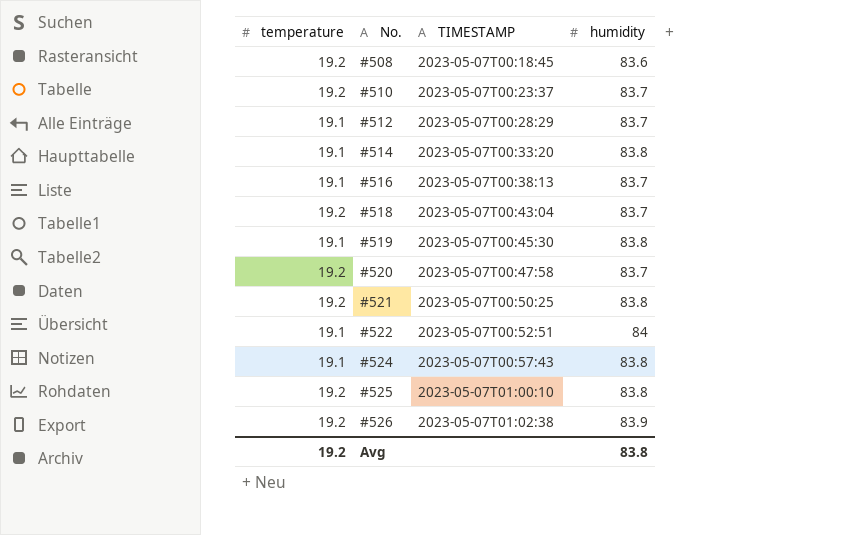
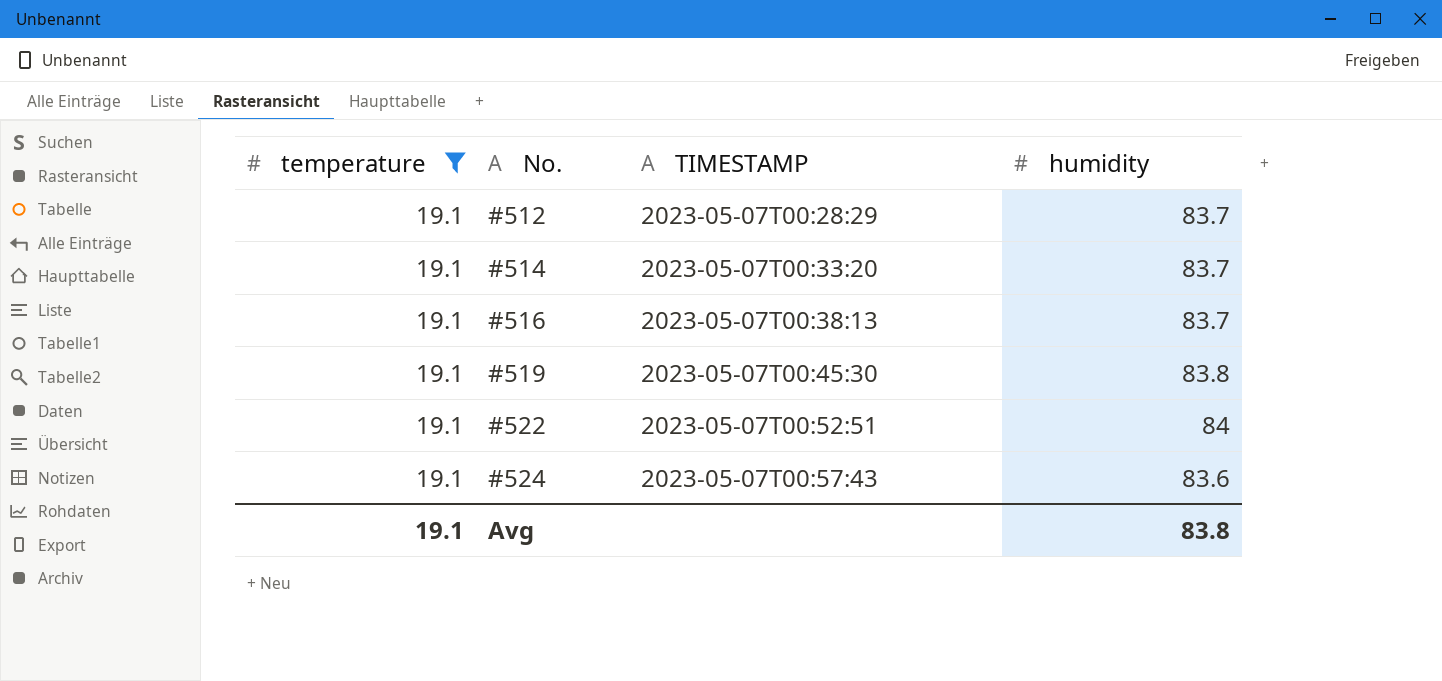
filter: none -> temperature = 19.1
#514 | humidity: 83.8 -> 83.7
#524 | humidity: 83.8 -> 83.6
Avg | temperature: 19.2 -> 19.1

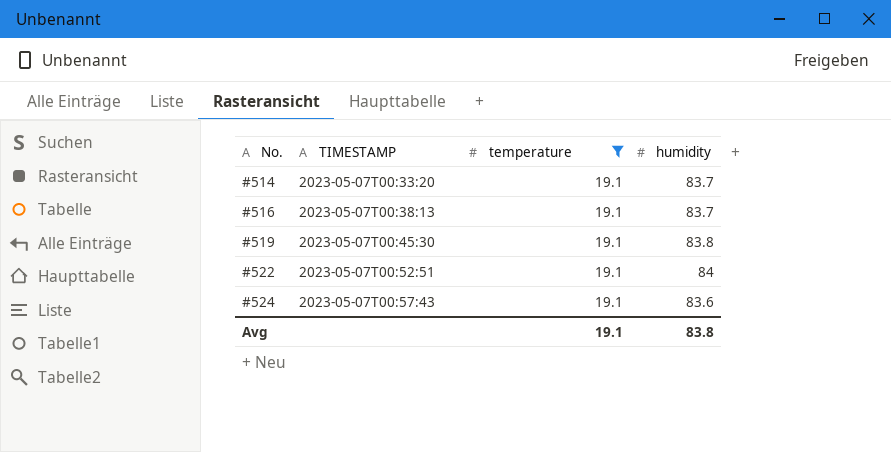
column temperature | position: 1 -> 3
row #512: 19.1 | 2023-05-07T00:28:29 | 83.7 -> none

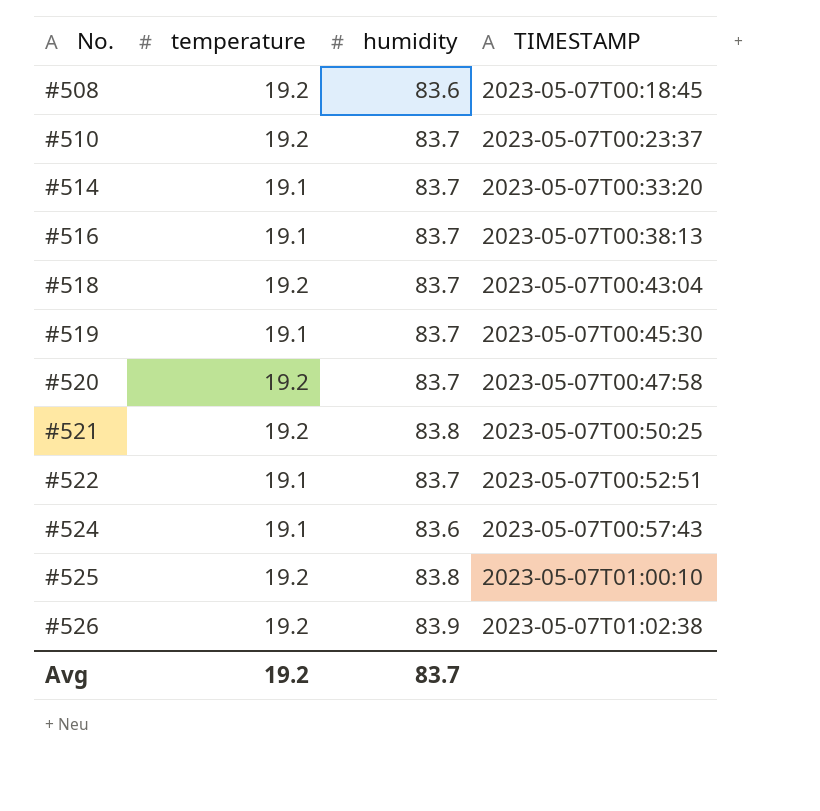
filter: temperature = 19.1 -> none
column TIMESTAMP | position: 2 -> 4
#519 | humidity: 83.8 -> 83.7
#522 | humidity: 84 -> 83.7
Avg | temperature: 19.1 -> 19.2
Avg | humidity: 83.8 -> 83.7

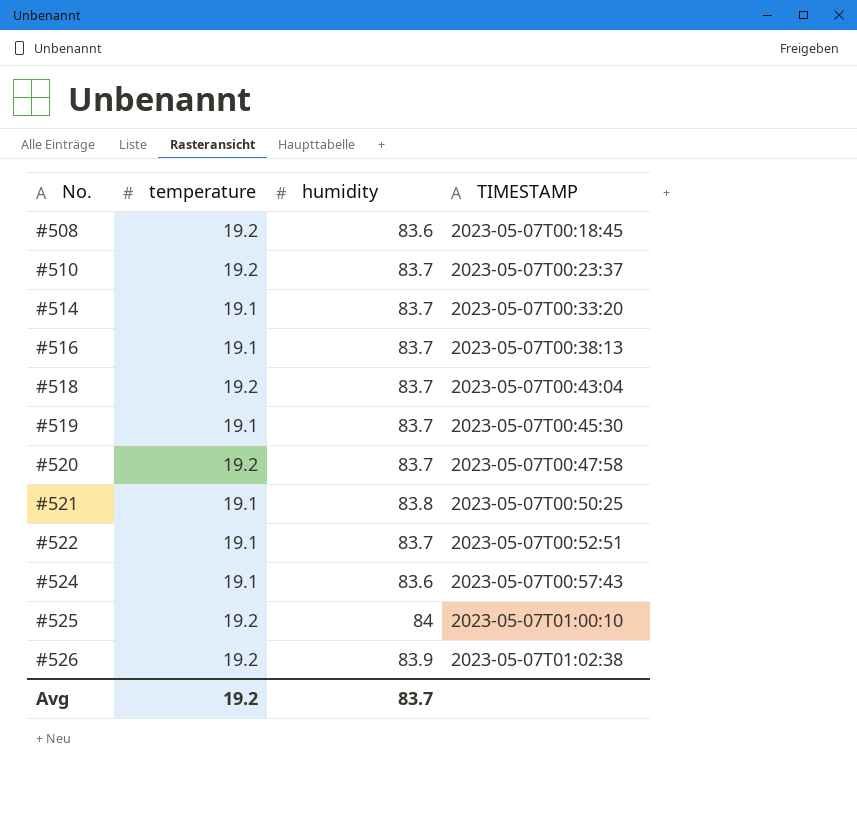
#521 | temperature: 19.2 -> 19.1
#525 | humidity: 83.8 -> 84

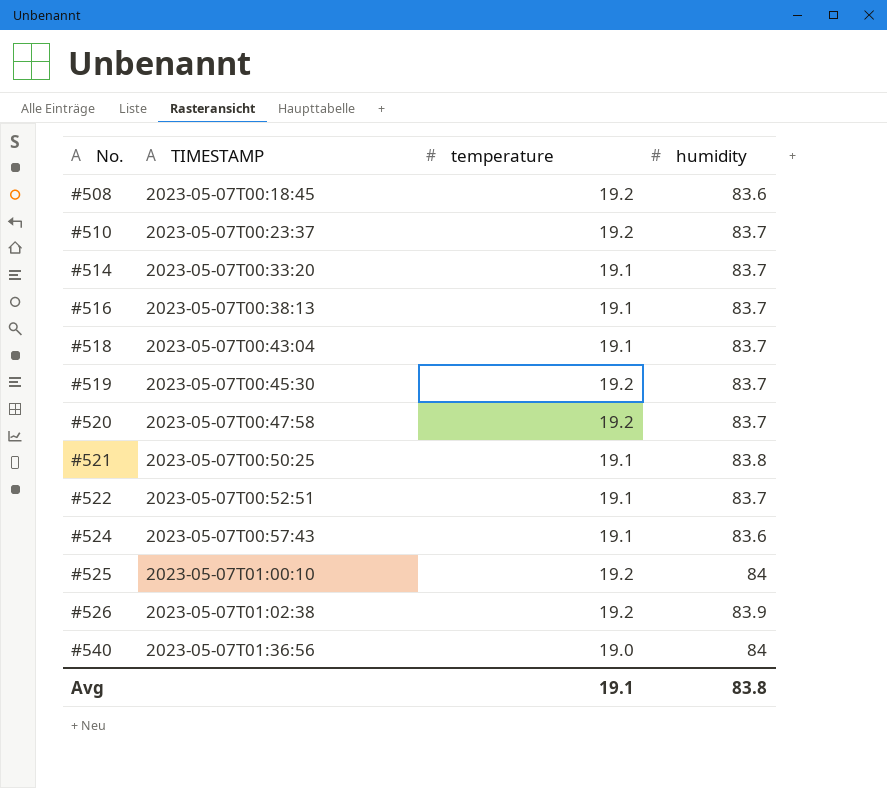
column TIMESTAMP | position: 4 -> 2
#518 | temperature: 19.2 -> 19.1
#519 | temperature: 19.1 -> 19.2
row #540: none -> 2023-05-07T01:36:56 | 19.0 | 84
Avg | temperature: 19.2 -> 19.1
Avg | humidity: 83.7 -> 83.8

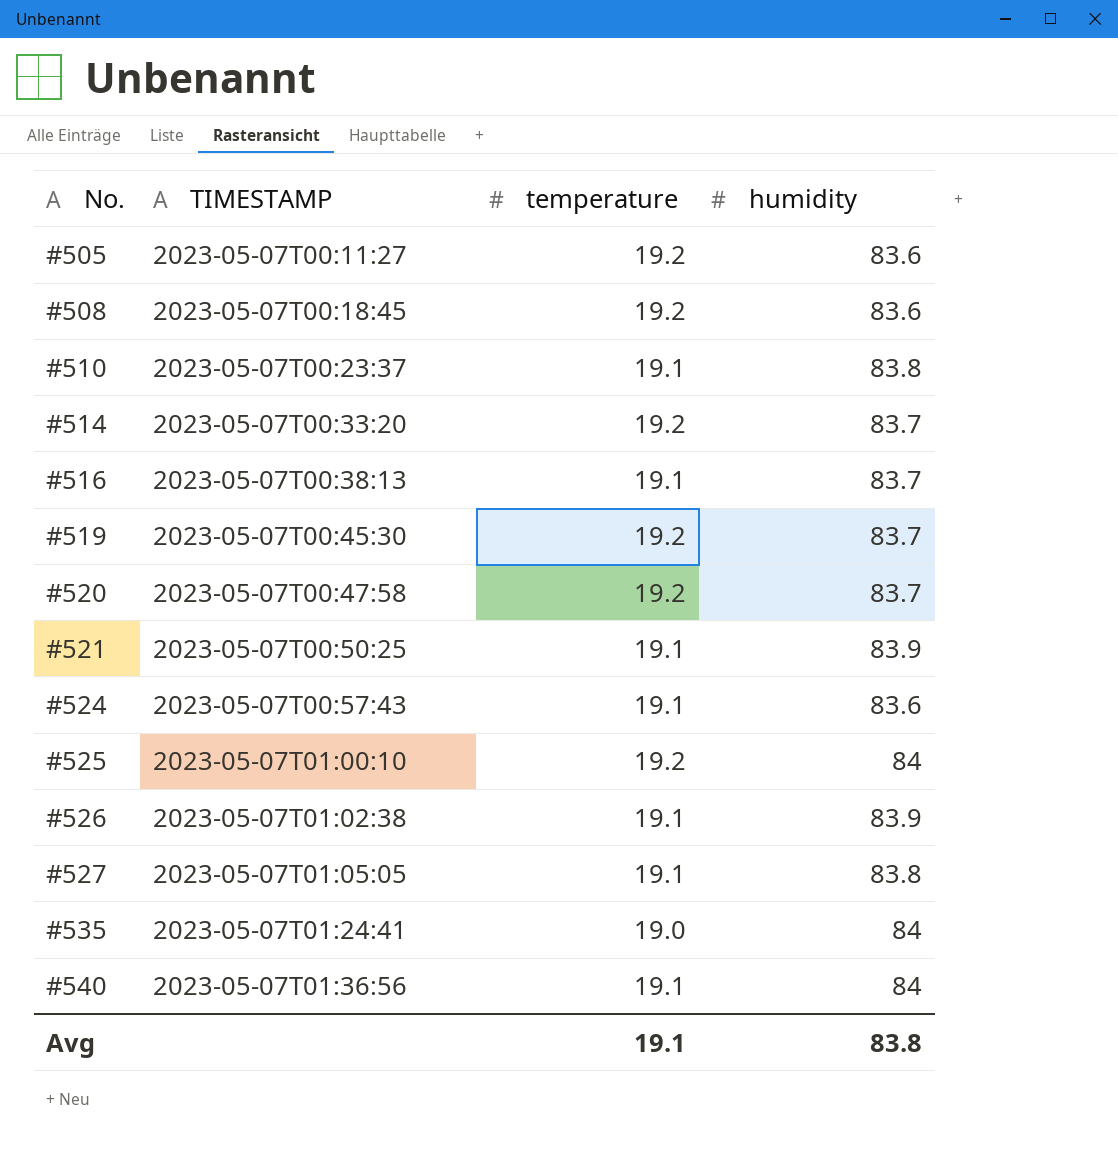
row #518: 2023-05-07T00:43:04 | 19.1 | 83.7 -> none
row #522: 2023-05-07T00:52:51 | 19.1 | 83.7 -> none
row #505: none -> 2023-05-07T00:11:27 | 19.2 | 83.6
#510 | temperature: 19.2 -> 19.1
#510 | humidity: 83.7 -> 83.8
#514 | temperature: 19.1 -> 19.2
#521 | humidity: 83.8 -> 83.9
#526 | temperature: 19.2 -> 19.1
row #527: none -> 2023-05-07T01:05:05 | 19.1 | 83.8
row #535: none -> 2023-05-07T01:24:41 | 19.0 | 84
#540 | temperature: 19.0 -> 19.1

